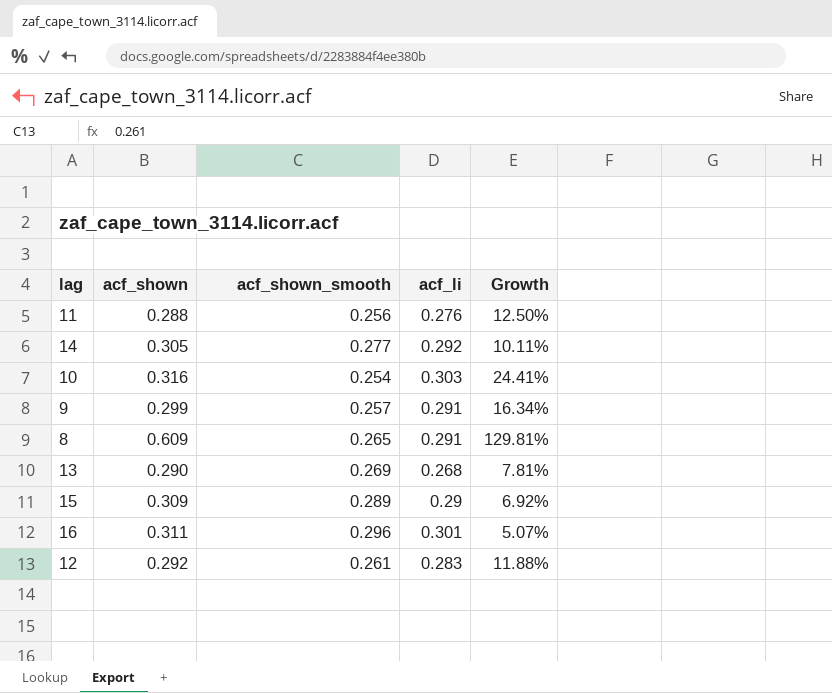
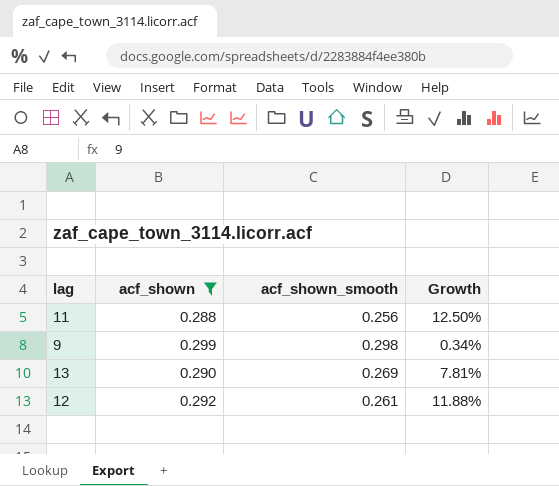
filter: none -> acf_shown <= 0.299
column acf_li | position: 4 -> none
9 | acf_shown_smooth: 0.257 -> 0.298
9 | Growth: 16.34% -> 0.34%

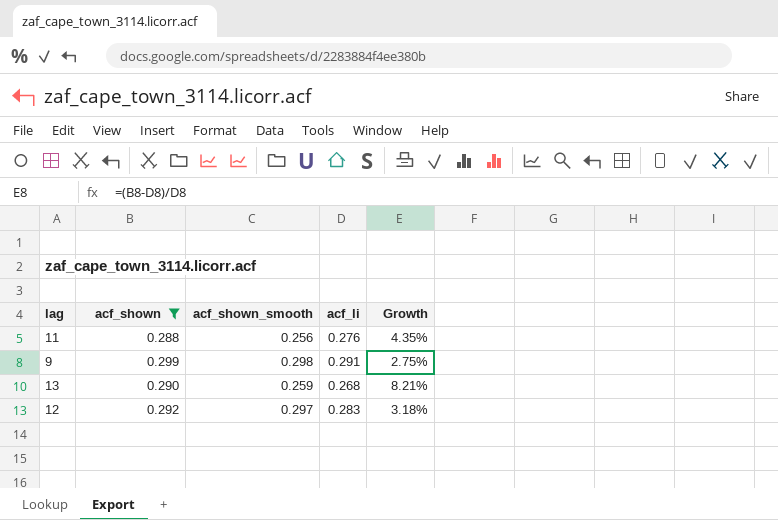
column acf_li | position: none -> 4
column Growth | formula: ([acf_shown] - [acf_shown_smooth]) / [acf_shown_smooth] -> ([acf_shown] - [acf_li]) / [acf_li]
13 | acf_shown_smooth: 0.269 -> 0.259
12 | acf_shown_smooth: 0.261 -> 0.297

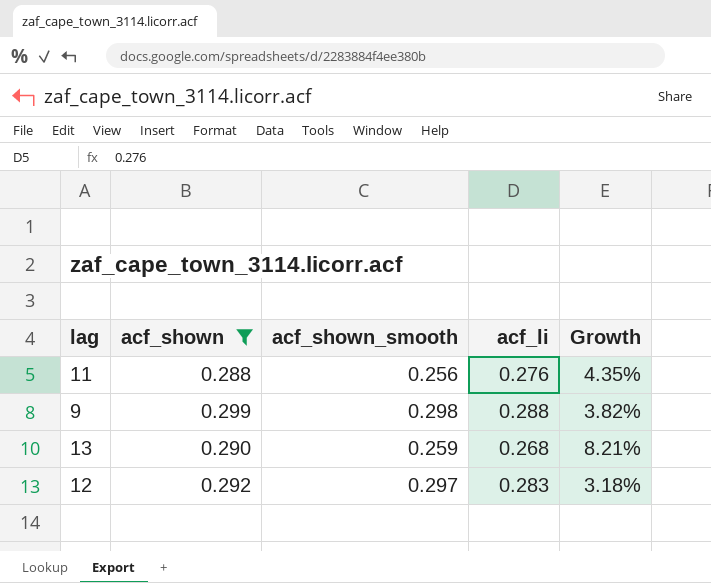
9 | acf_li: 0.291 -> 0.288
9 | Growth: 2.75% -> 3.82%

